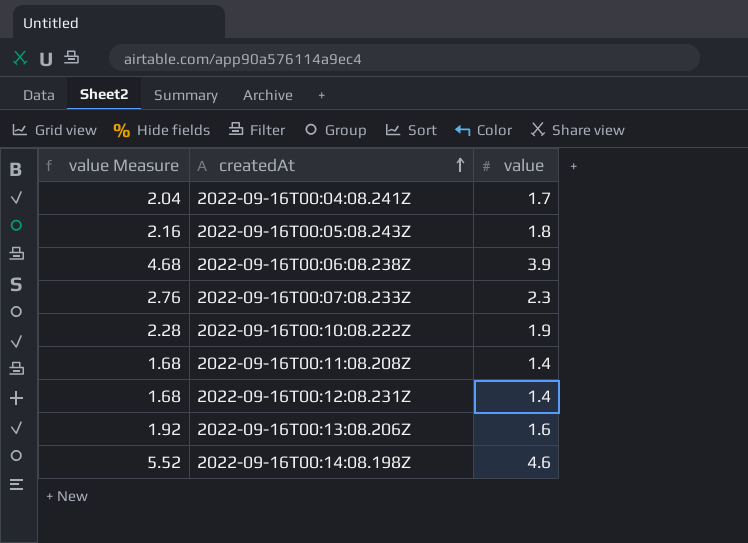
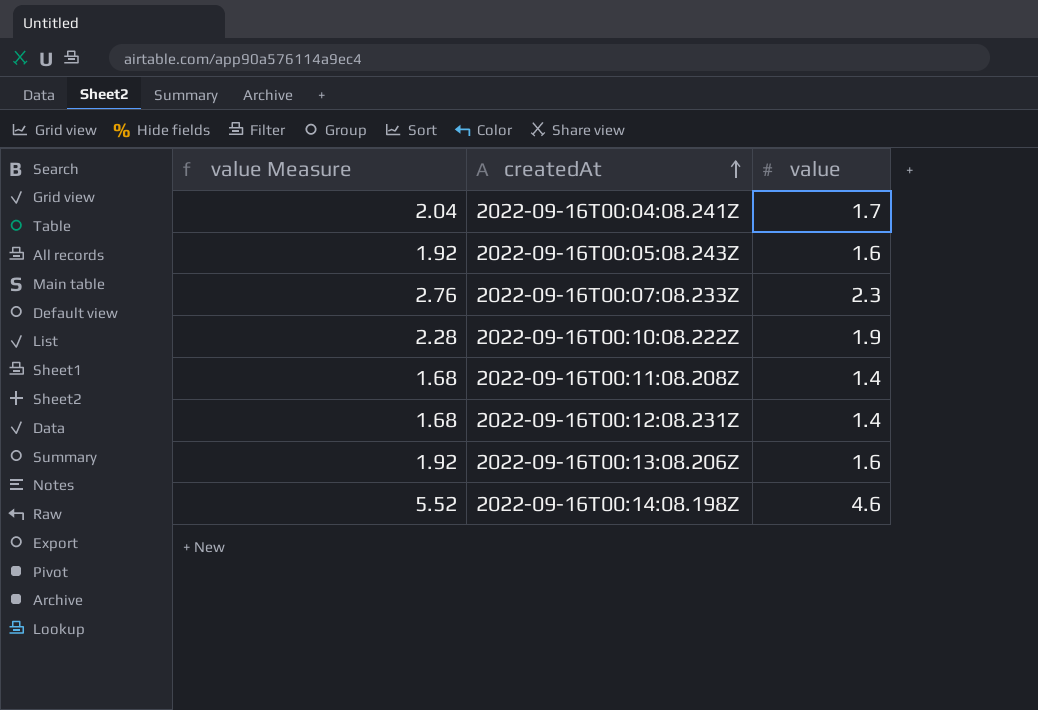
row 2022-09-16T00:06:08.238Z: 4.68 | 3.9 -> none
2022-09-16T00:05:08.243Z | value Measure: 2.16 -> 1.92
2022-09-16T00:05:08.243Z | value: 1.8 -> 1.6

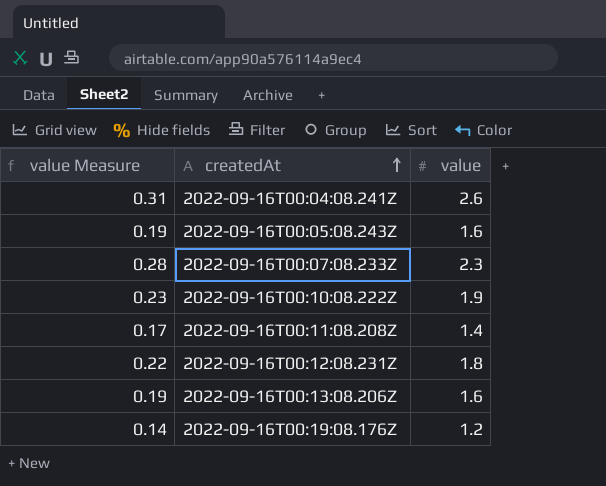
column value Measure | formula: [value] * 1.2 -> [value] * 0.12
row 2022-09-16T00:14:08.198Z: 5.52 | 4.6 -> none
2022-09-16T00:04:08.241Z | value: 1.7 -> 2.6
2022-09-16T00:12:08.231Z | value: 1.4 -> 1.8
row 2022-09-16T00:19:08.176Z: none -> 0.14 | 1.2

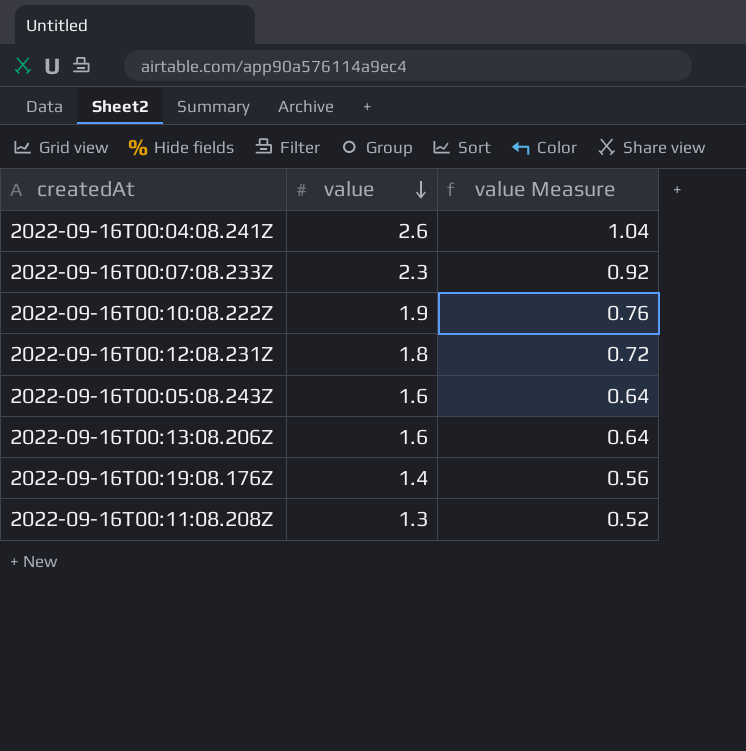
row order: createdAt ascending -> value descending
column value Measure | formula: [value] * 0.12 -> [value] * 0.4
column value Measure | position: 1 -> 3
2022-09-16T00:19:08.176Z | value: 1.2 -> 1.4
2022-09-16T00:11:08.208Z | value: 1.4 -> 1.3

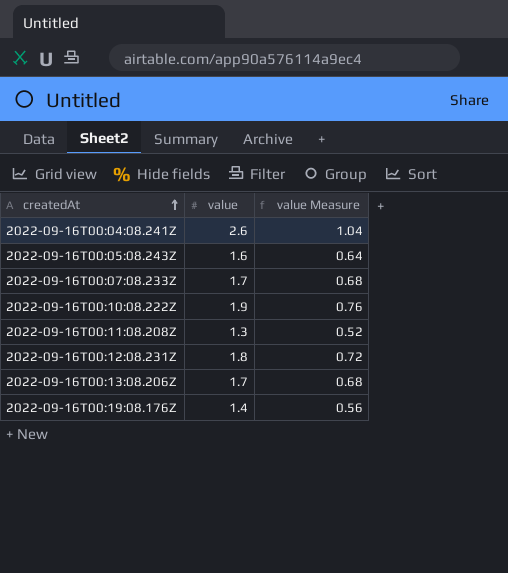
row order: value descending -> createdAt ascending
2022-09-16T00:07:08.233Z | value: 2.3 -> 1.7
2022-09-16T00:07:08.233Z | value Measure: 0.92 -> 0.68
2022-09-16T00:13:08.206Z | value: 1.6 -> 1.7
2022-09-16T00:13:08.206Z | value Measure: 0.64 -> 0.68

